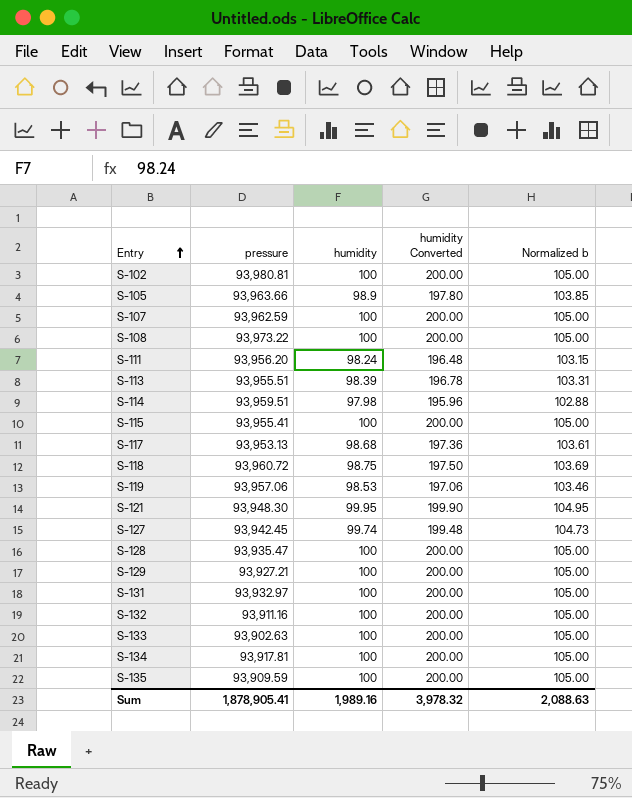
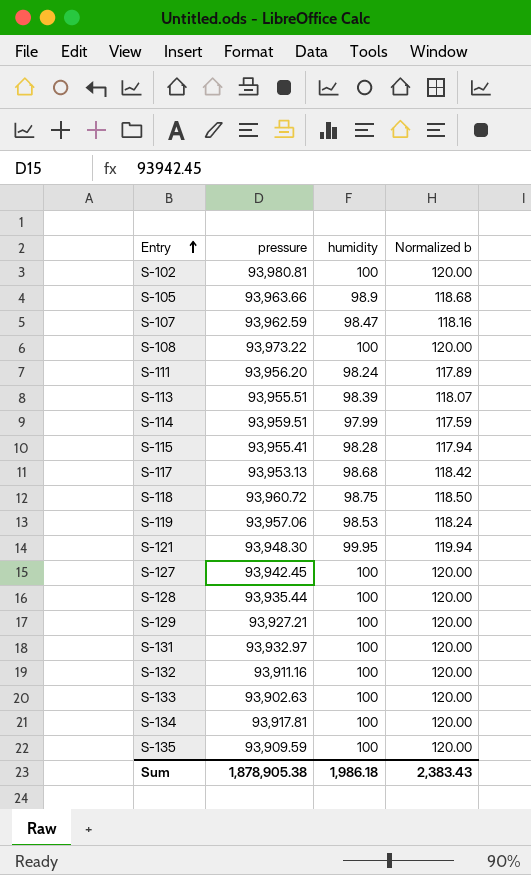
column humidity Converted | formula: [humidity] * 2 -> none
column Normalized b | formula: [humidity] * 1.05 -> [humidity] * 1.2
S-107 | humidity: 100 -> 98.47
S-114 | humidity: 97.98 -> 97.99
S-115 | humidity: 100 -> 98.28
S-127 | humidity: 99.74 -> 100
S-128 | pressure: 93,935.47 -> 93,935.44
Sum | pressure: 1,878,905.41 -> 1,878,905.38
Sum | humidity: 1,989.16 -> 1,986.18
Sum | Normalized b: 2,088.63 -> 2,383.43

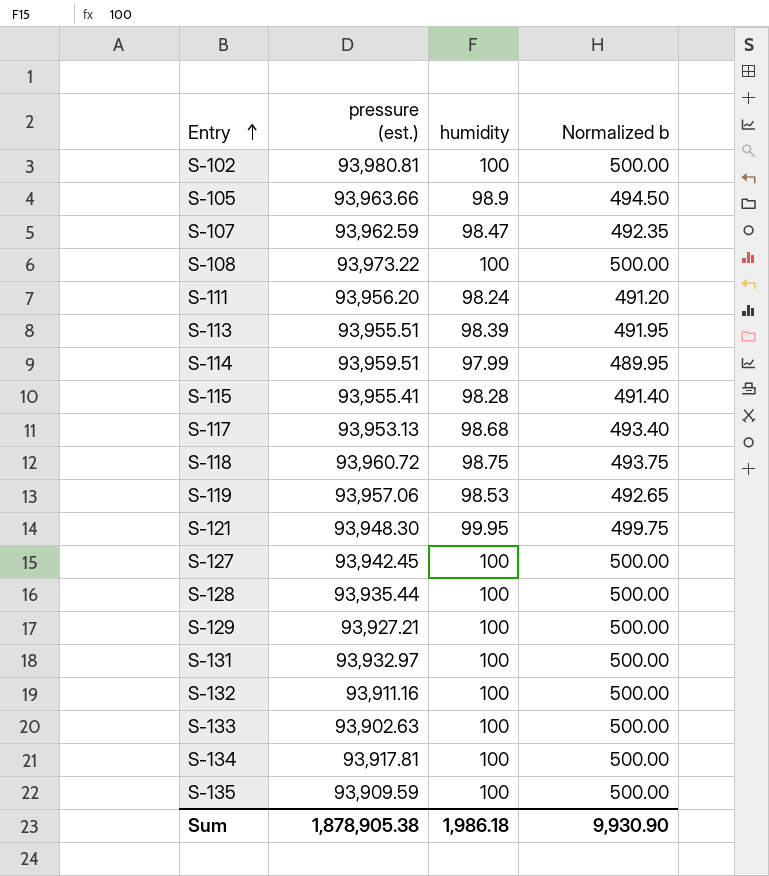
column name: pressure -> pressure (est.)
column Normalized b | formula: [humidity] * 1.2 -> [humidity] * 5
Sum | Normalized b: 2,383.43 -> 9,930.90

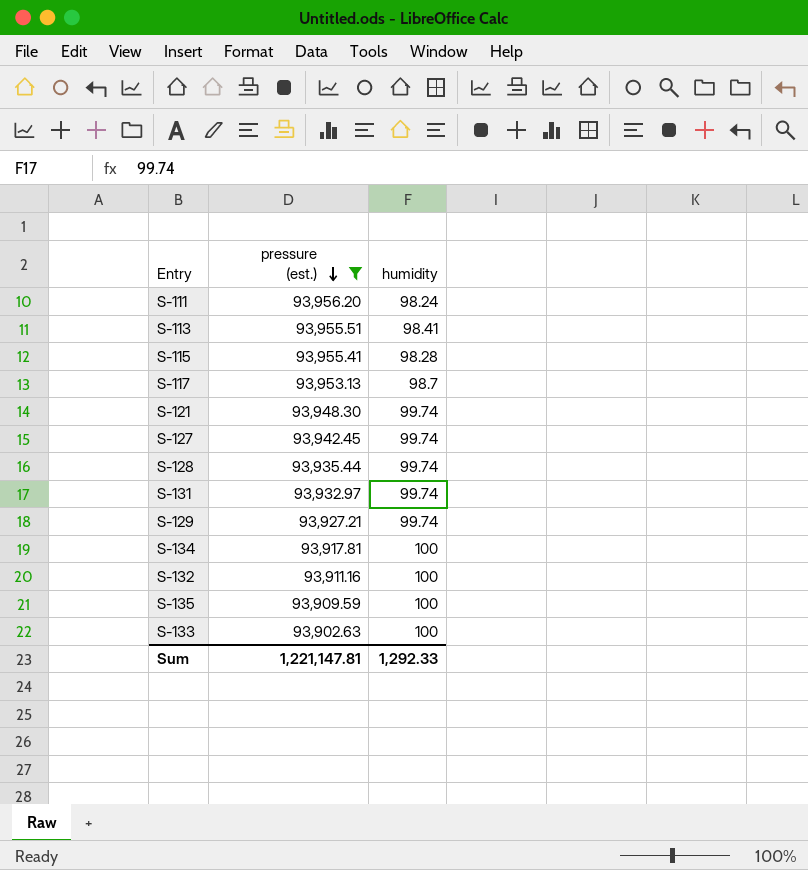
filter: none -> pressure (est.) <= 93,956.20
row order: Entry ascending -> pressure (est.) descending
column Normalized b | formula: [humidity] * 5 -> none
S-113 | humidity: 98.39 -> 98.41
S-117 | humidity: 98.68 -> 98.7
S-121 | humidity: 99.95 -> 99.74
S-127 | humidity: 100 -> 99.74
S-128 | humidity: 100 -> 99.74
S-131 | humidity: 100 -> 99.74
S-129 | humidity: 100 -> 99.74
Sum | pressure (est.): 1,878,905.38 -> 1,221,147.81
Sum | humidity: 1,986.18 -> 1,292.33

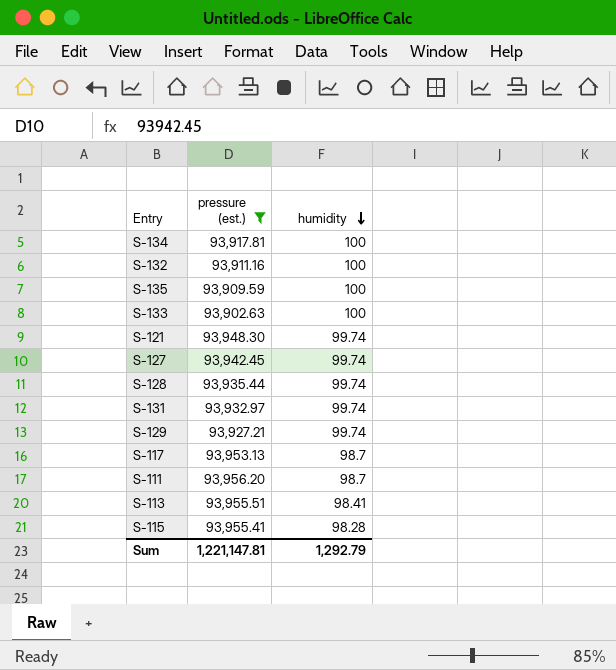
row order: pressure (est.) descending -> humidity descending
S-111 | humidity: 98.24 -> 98.7
Sum | humidity: 1,292.33 -> 1,292.79

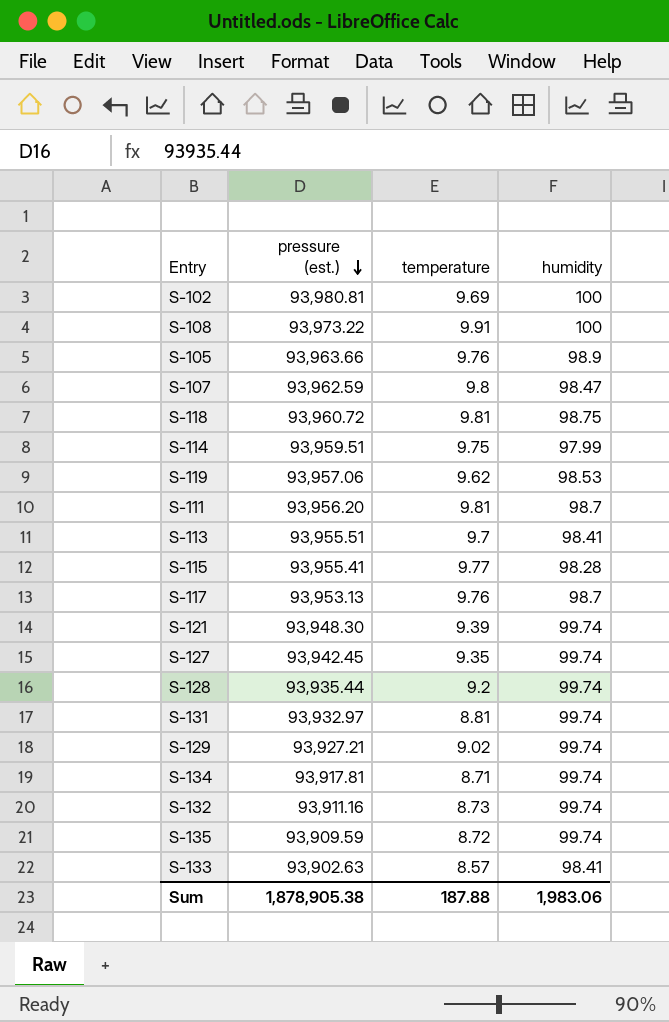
filter: pressure (est.) <= 93,956.20 -> none
row order: humidity descending -> pressure (est.) descending
column temperature | position: none -> 3
S-134 | humidity: 100 -> 99.74
S-132 | humidity: 100 -> 99.74
S-135 | humidity: 100 -> 99.74
S-133 | humidity: 100 -> 98.41
Sum | pressure (est.): 1,221,147.81 -> 1,878,905.38
Sum | humidity: 1,292.79 -> 1,983.06

